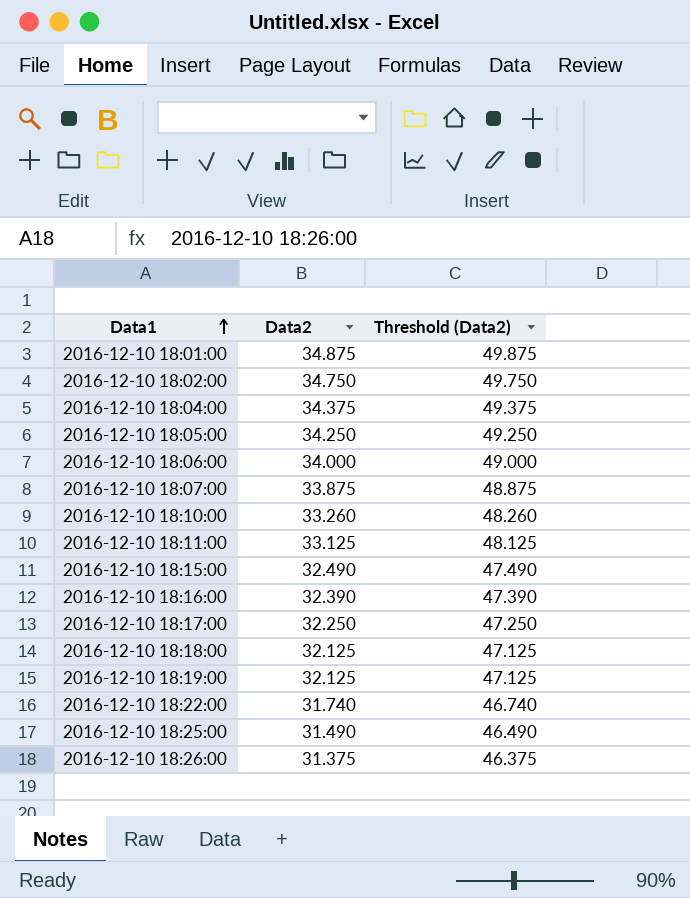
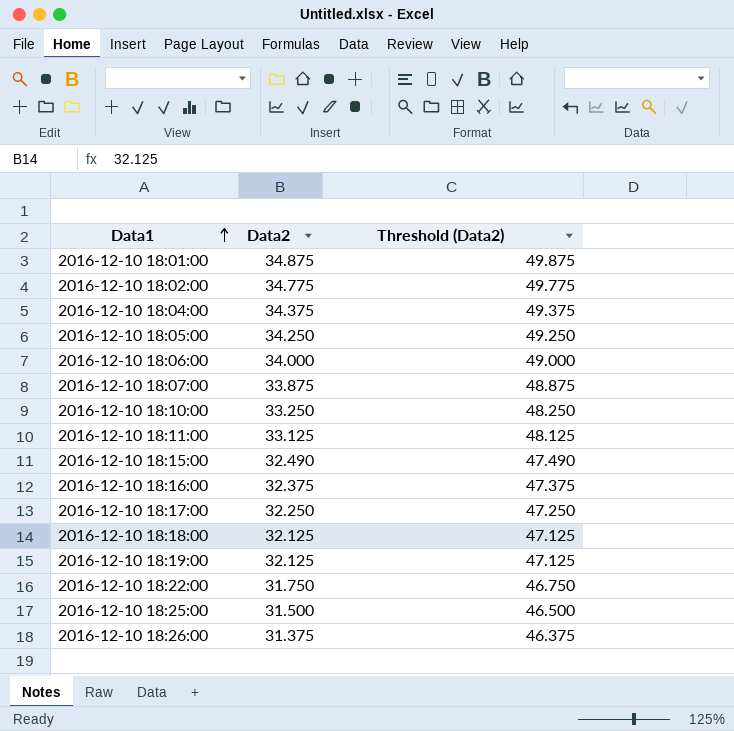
2016-12-10 18:02:00 | Data2: 34.750 -> 34.775
2016-12-10 18:02:00 | Threshold (Data2): 49.750 -> 49.775
2016-12-10 18:10:00 | Data2: 33.260 -> 33.250
2016-12-10 18:10:00 | Threshold (Data2): 48.260 -> 48.250
2016-12-10 18:16:00 | Data2: 32.390 -> 32.375
2016-12-10 18:16:00 | Threshold (Data2): 47.390 -> 47.375
2016-12-10 18:22:00 | Data2: 31.740 -> 31.750
2016-12-10 18:22:00 | Threshold (Data2): 46.740 -> 46.750
2016-12-10 18:25:00 | Data2: 31.490 -> 31.500
2016-12-10 18:25:00 | Threshold (Data2): 46.490 -> 46.500

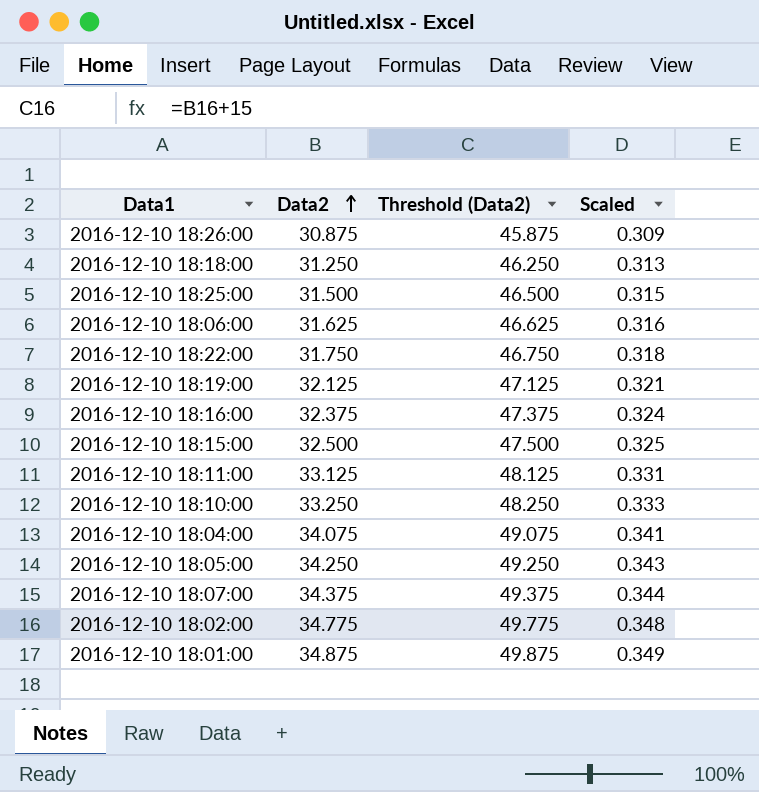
row order: Data1 ascending -> Data2 ascending
column Scaled | formula: none -> [Data2] * 0.01
row 2016-12-10 18:17:00: 32.250 | 47.250 -> none
2016-12-10 18:26:00 | Data2: 31.375 -> 30.875
2016-12-10 18:26:00 | Threshold (Data2): 46.375 -> 45.875
2016-12-10 18:18:00 | Data2: 32.125 -> 31.250
2016-12-10 18:18:00 | Threshold (Data2): 47.125 -> 46.250
2016-12-10 18:06:00 | Data2: 34.000 -> 31.625
2016-12-10 18:06:00 | Threshold (Data2): 49.000 -> 46.625
2016-12-10 18:15:00 | Data2: 32.490 -> 32.500
2016-12-10 18:15:00 | Threshold (Data2): 47.490 -> 47.500
2016-12-10 18:04:00 | Data2: 34.375 -> 34.075
2016-12-10 18:04:00 | Threshold (Data2): 49.375 -> 49.075
2016-12-10 18:07:00 | Data2: 33.875 -> 34.375
2016-12-10 18:07:00 | Threshold (Data2): 48.875 -> 49.375

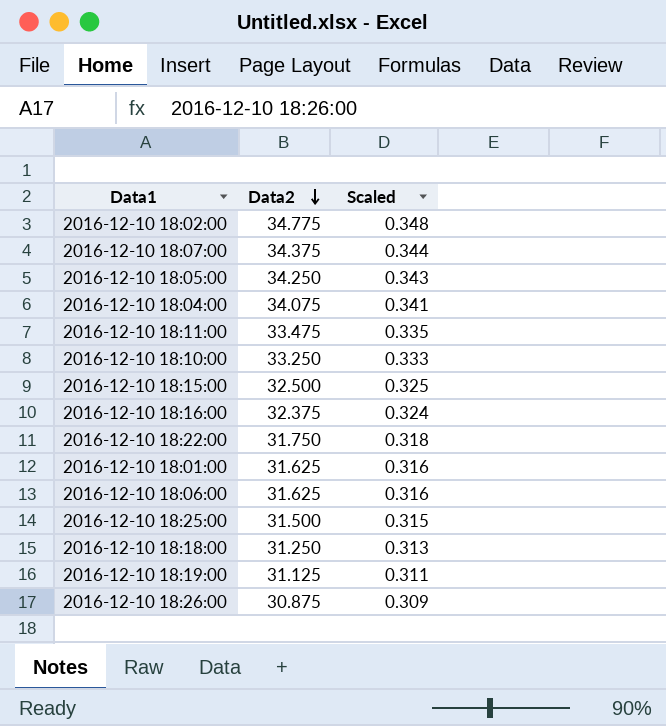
row order: Data2 ascending -> Data2 descending
column Threshold (Data2) | formula: [Data2] + 15 -> none
2016-12-10 18:11:00 | Data2: 33.125 -> 33.475
2016-12-10 18:11:00 | Scaled: 0.331 -> 0.335
2016-12-10 18:01:00 | Data2: 34.875 -> 31.625
2016-12-10 18:01:00 | Scaled: 0.349 -> 0.316
2016-12-10 18:19:00 | Data2: 32.125 -> 31.125
2016-12-10 18:19:00 | Scaled: 0.321 -> 0.311

